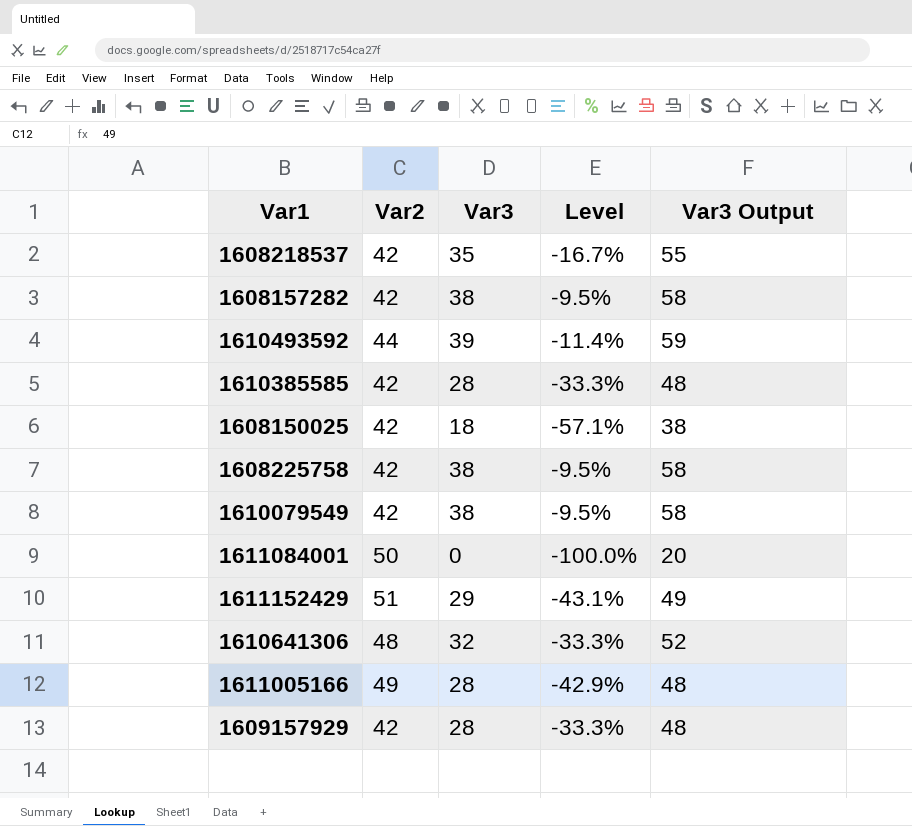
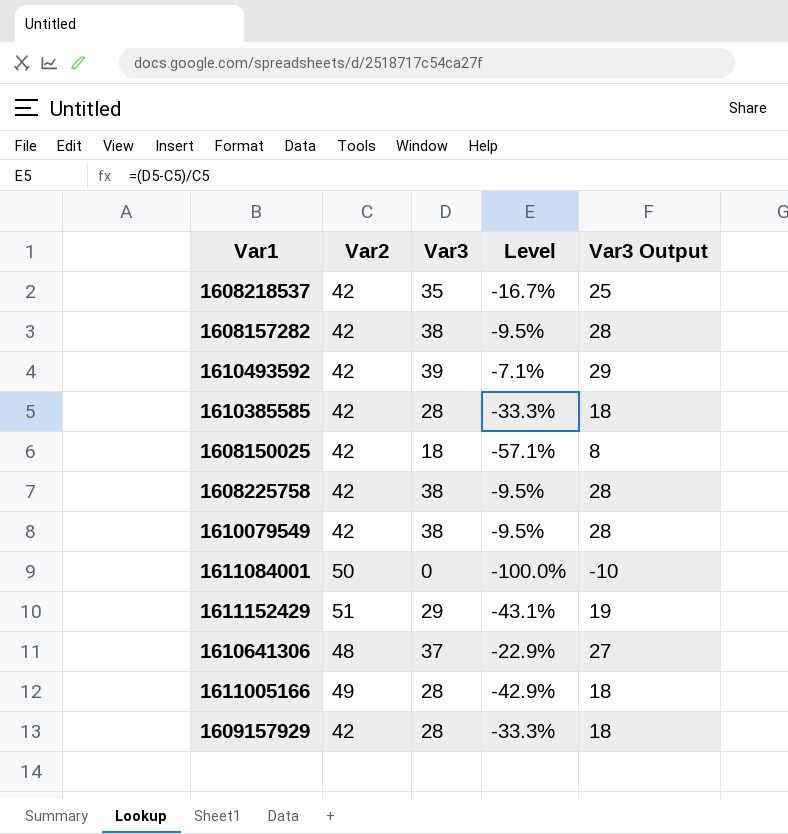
column Var3 Output | formula: [Var3] + 20 -> [Var3] - 10
1610493592 | Var2: 44 -> 42
1610493592 | Level: -11.4% -> -7.1%
1610641306 | Var3: 32 -> 37
1610641306 | Level: -33.3% -> -22.9%

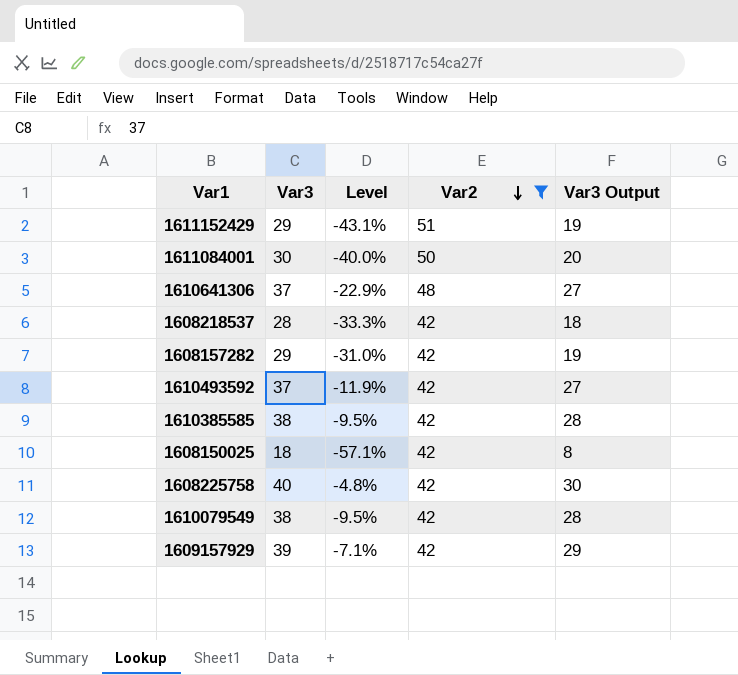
filter: none -> Var2 != 49
row order: none -> Var2 descending
column Var2 | position: 2 -> 4
1611084001 | Var3: 0 -> 30
1611084001 | Level: -100.0% -> -40.0%
1611084001 | Var3 Output: -10 -> 20
1608218537 | Var3: 35 -> 28
1608218537 | Level: -16.7% -> -33.3%
1608218537 | Var3 Output: 25 -> 18
1608157282 | Var3: 38 -> 29
1608157282 | Level: -9.5% -> -31.0%
1608157282 | Var3 Output: 28 -> 19
1610493592 | Var3: 39 -> 37
1610493592 | Level: -7.1% -> -11.9%
1610493592 | Var3 Output: 29 -> 27
1610385585 | Var3: 28 -> 38
1610385585 | Level: -33.3% -> -9.5%
1610385585 | Var3 Output: 18 -> 28
1608225758 | Var3: 38 -> 40
1608225758 | Level: -9.5% -> -4.8%
1608225758 | Var3 Output: 28 -> 30
1609157929 | Var3: 28 -> 39
1609157929 | Level: -33.3% -> -7.1%
1609157929 | Var3 Output: 18 -> 29

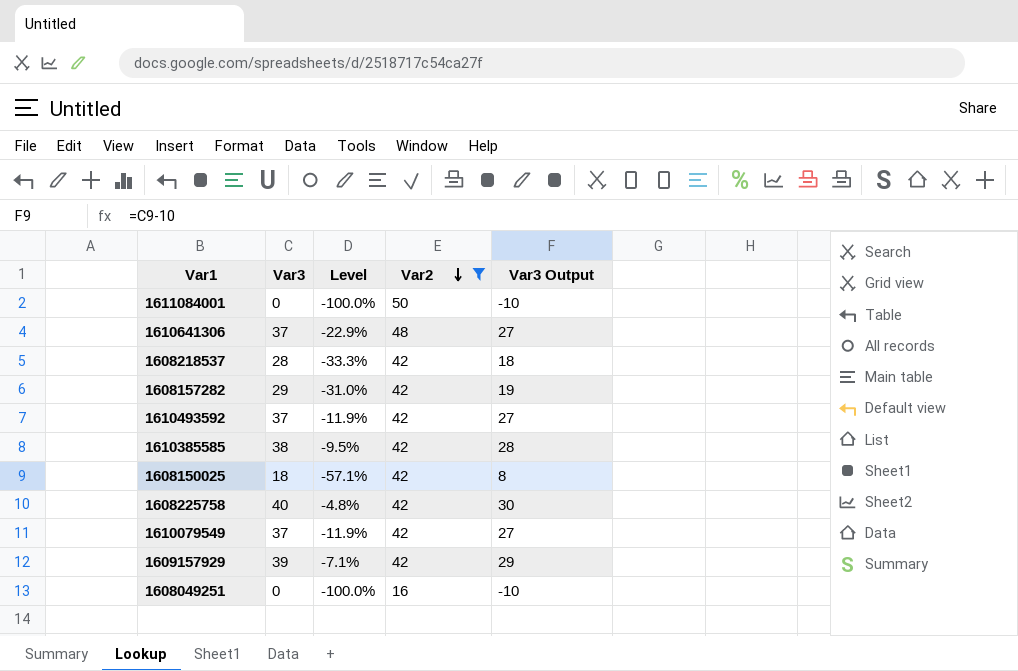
row 1611152429: 29 | -43.1% | 51 | 19 -> none
1611084001 | Var3: 30 -> 0
1611084001 | Level: -40.0% -> -100.0%
1611084001 | Var3 Output: 20 -> -10
1610079549 | Var3: 38 -> 37
1610079549 | Level: -9.5% -> -11.9%
1610079549 | Var3 Output: 28 -> 27
row 1608049251: none -> 0 | -100.0% | 16 | -10

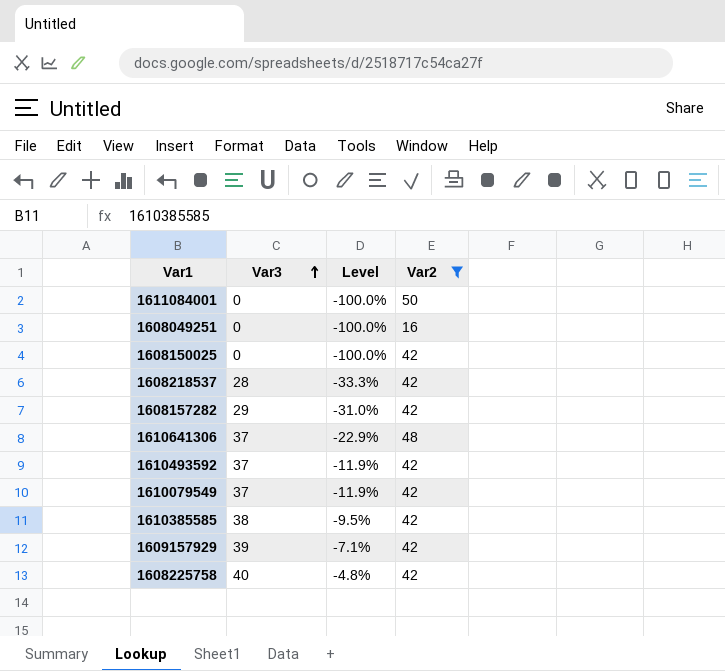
row order: Var2 descending -> Var3 ascending
column Var3 Output | formula: [Var3] - 10 -> none
1608150025 | Var3: 18 -> 0
1608150025 | Level: -57.1% -> -100.0%

